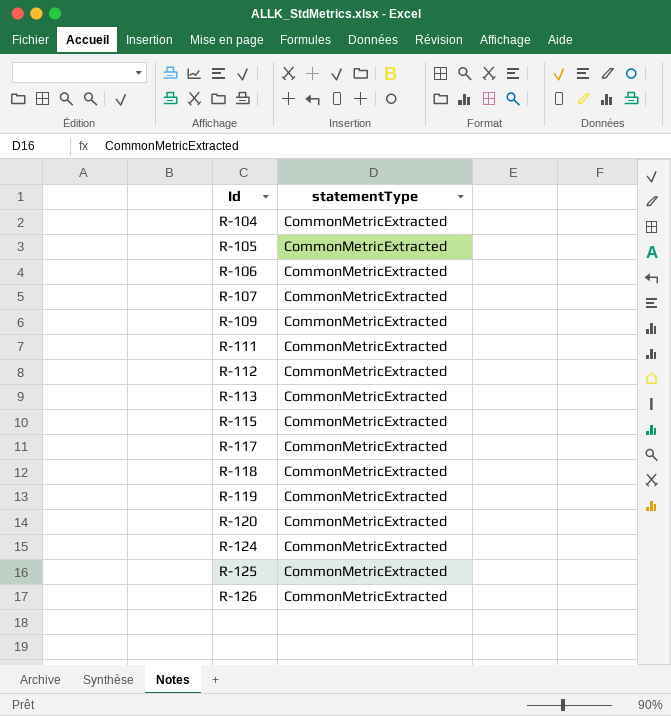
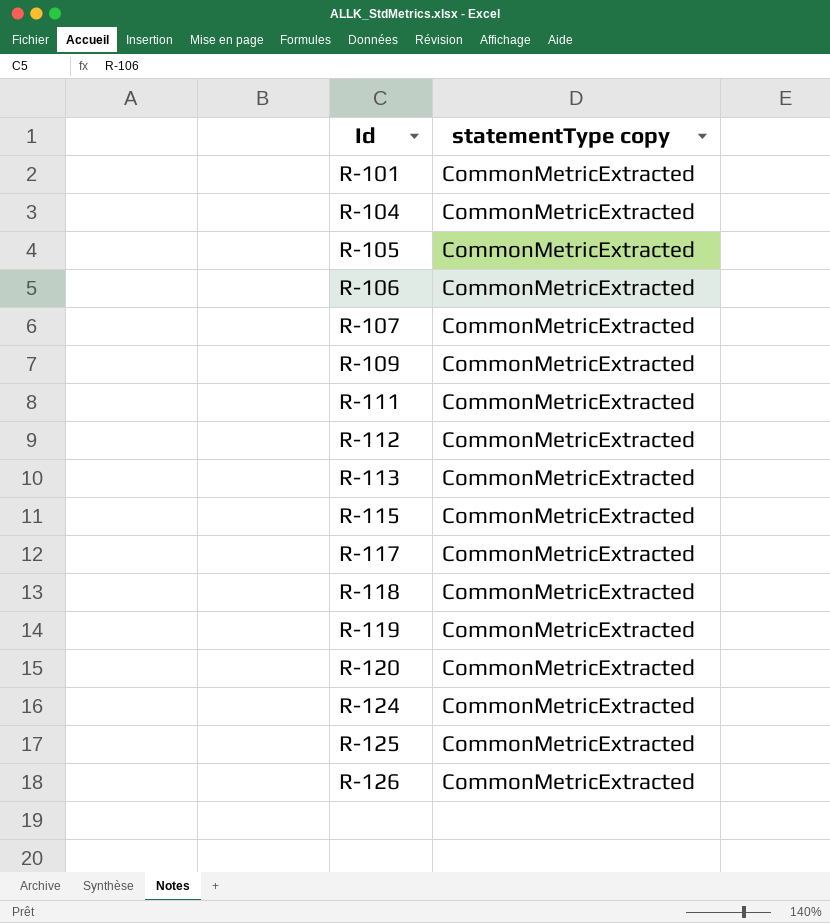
column name: statementType -> statementType copy
row R-101: none -> CommonMetricExtracted

